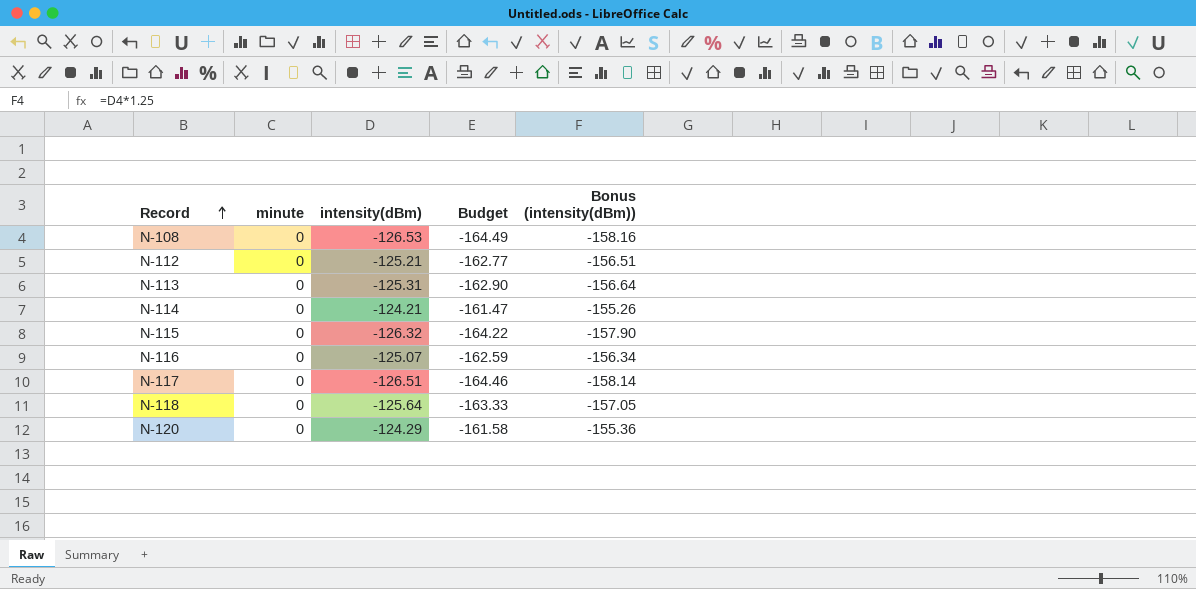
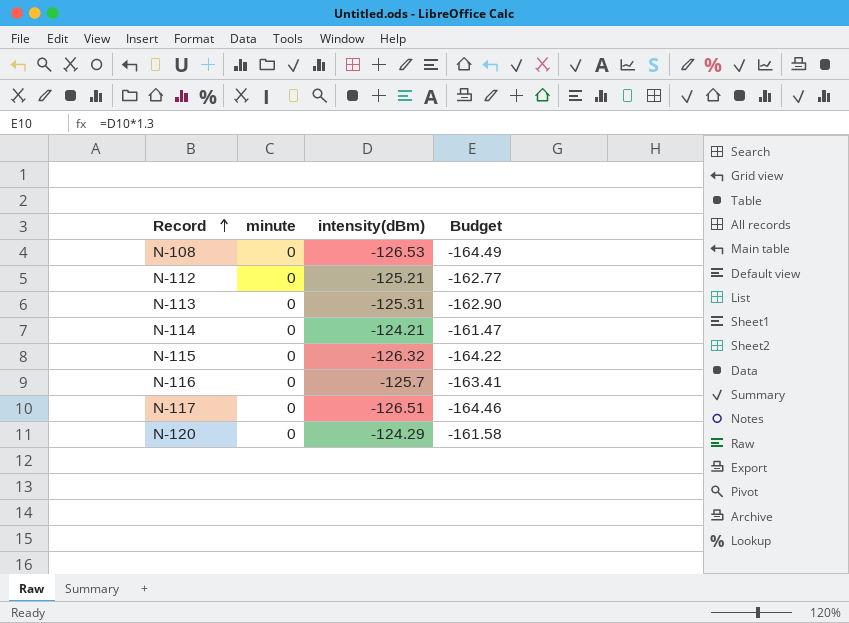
column Bonus (intensity(dBm)) | formula: [intensity(dBm)] * 1.25 -> none
row N-118: 0 | -125.64 | -163.33 | -157.05 -> none
N-116 | intensity(dBm): -125.07 -> -125.7
N-116 | Budget: -162.59 -> -163.41

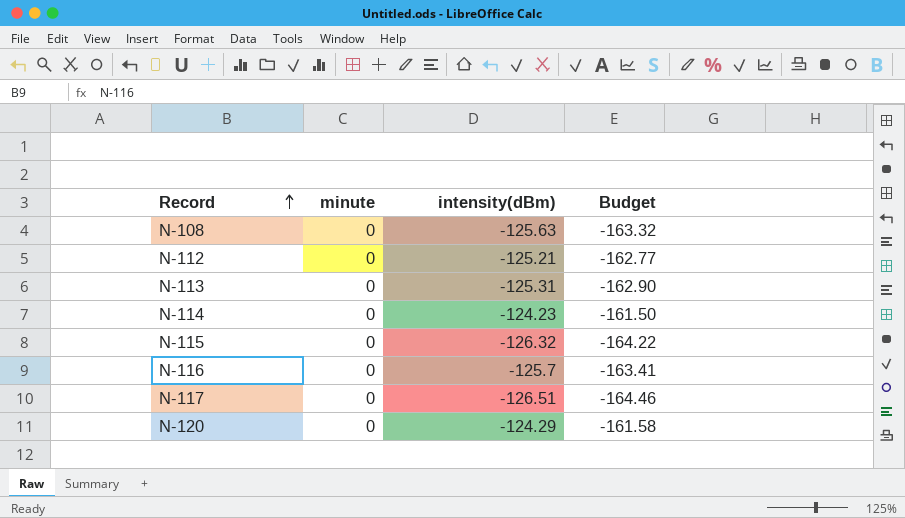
N-108 | intensity(dBm): -126.53 -> -125.63
N-108 | Budget: -164.49 -> -163.32
N-114 | intensity(dBm): -124.21 -> -124.23
N-114 | Budget: -161.47 -> -161.50

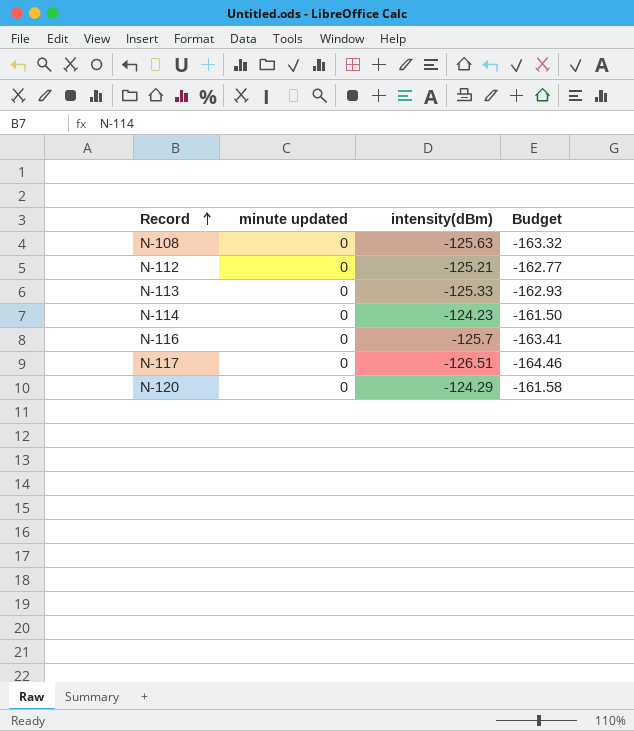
column name: minute -> minute updated
row N-115: 0 | -126.32 | -164.22 -> none
N-113 | intensity(dBm): -125.31 -> -125.33
N-113 | Budget: -162.90 -> -162.93

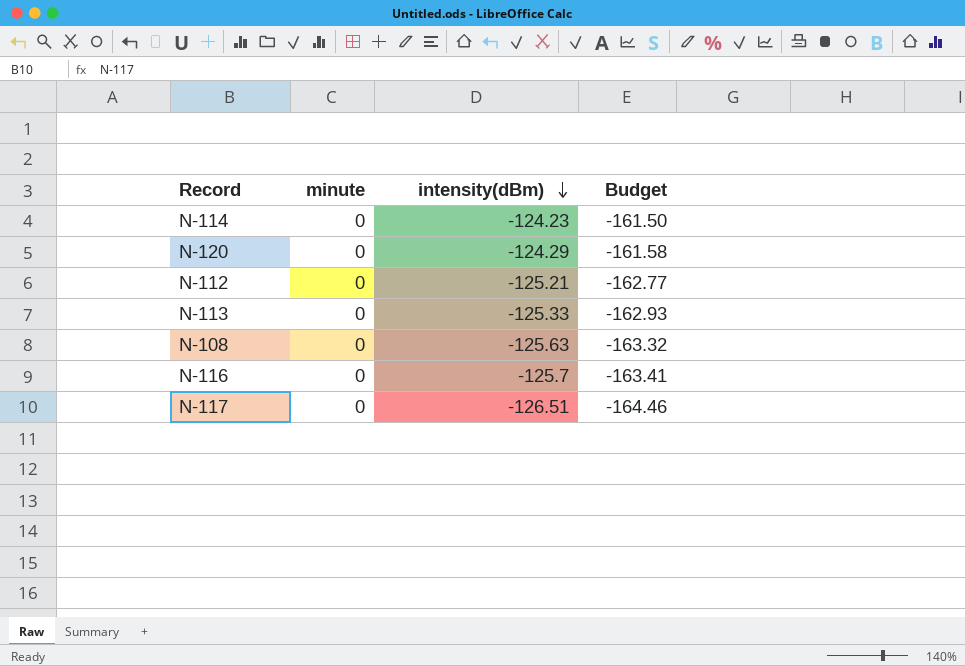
row order: Record ascending -> intensity(dBm) descending
column name: minute updated -> minute

